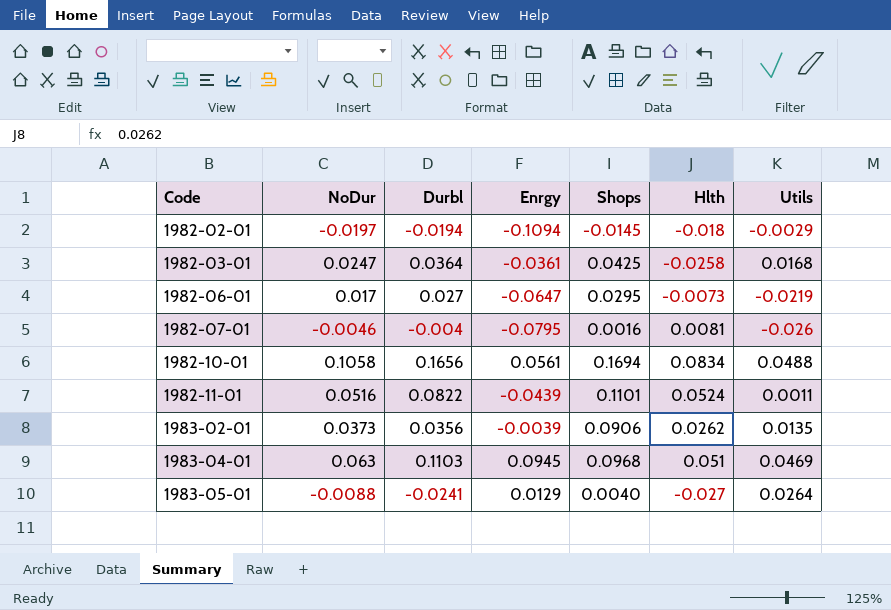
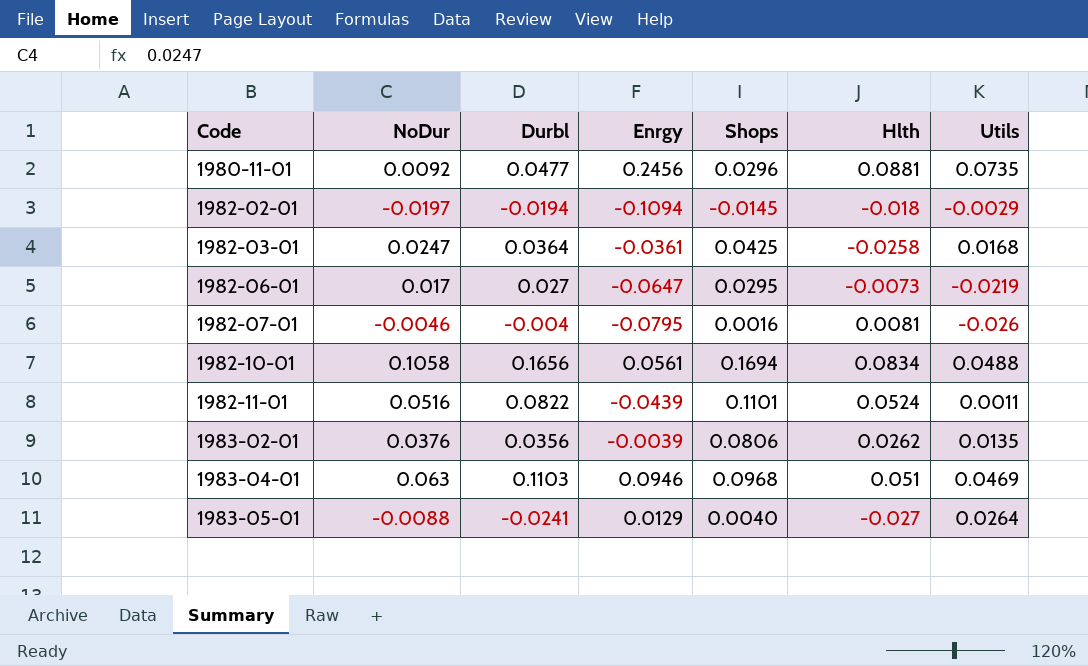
row 1980-11-01: none -> 0.0092 | 0.0477 | 0.2456 | 0.0296 | 0.0881 | 0.0735
1983-02-01 | NoDur: 0.0373 -> 0.0376
1983-02-01 | Shops: 0.0906 -> 0.0806
1983-04-01 | Enrgy: 0.0945 -> 0.0946

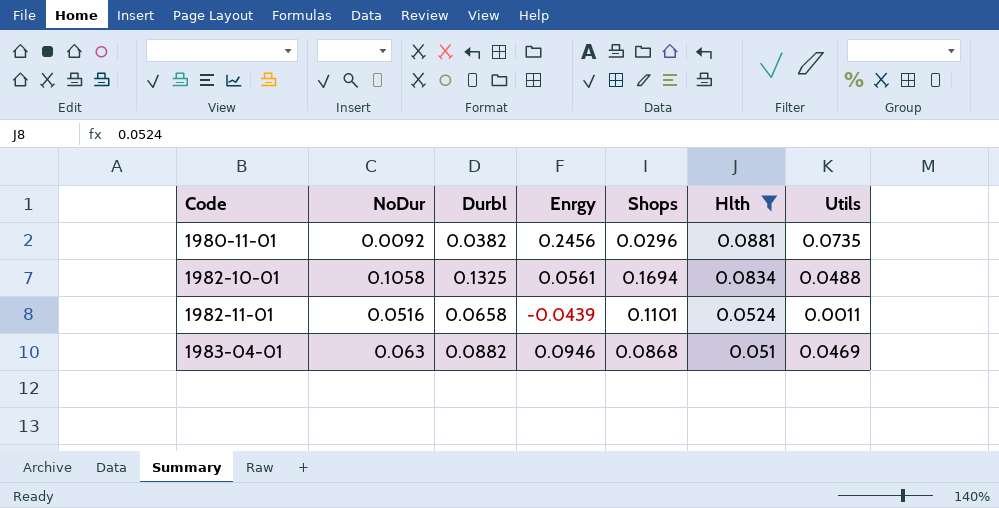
filter: none -> Hlth >= 0.051
1980-11-01 | Durbl: 0.0477 -> 0.0382
1982-10-01 | Durbl: 0.1656 -> 0.1325
1982-11-01 | Durbl: 0.0822 -> 0.0658
1983-04-01 | Durbl: 0.1103 -> 0.0882
1983-04-01 | Shops: 0.0968 -> 0.0868

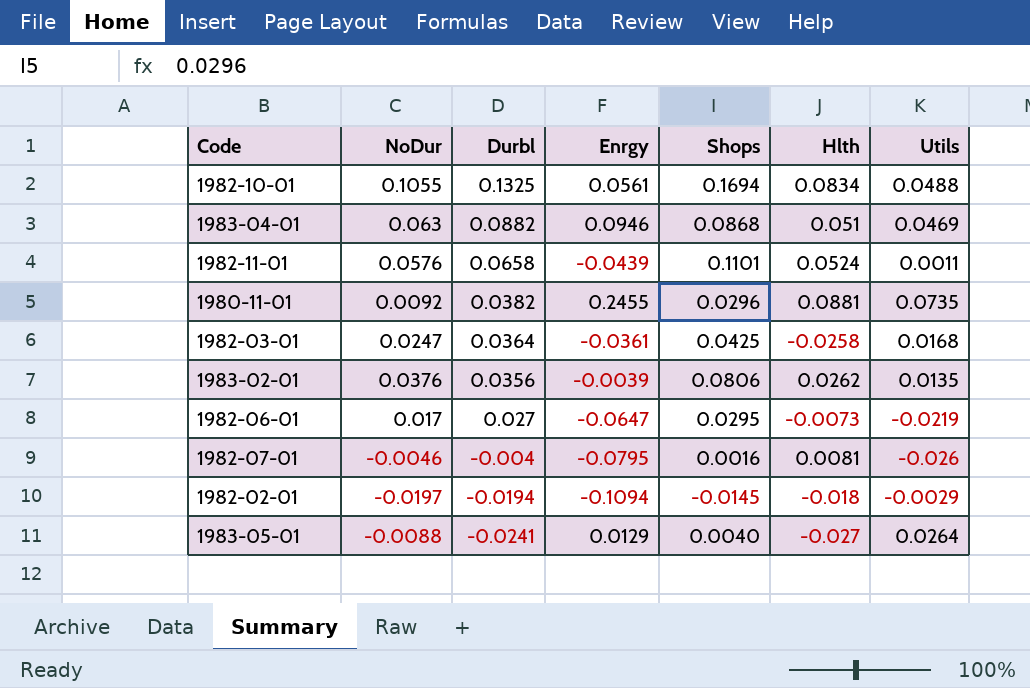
filter: Hlth >= 0.051 -> none
row order: Code ascending -> Durbl descending
1982-10-01 | NoDur: 0.1058 -> 0.1055
1982-11-01 | NoDur: 0.0516 -> 0.0576
1980-11-01 | Enrgy: 0.2456 -> 0.2455

